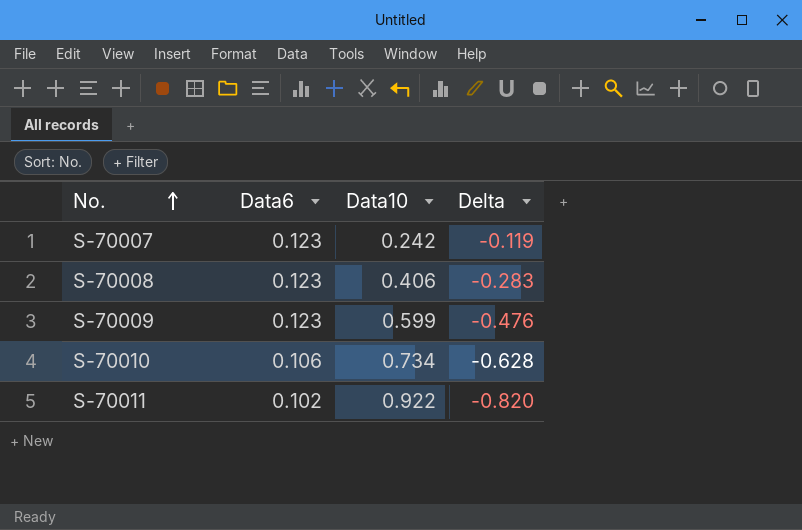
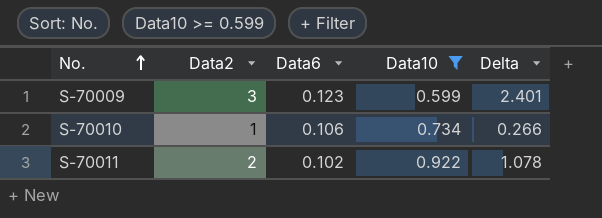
filter: none -> Data10 >= 0.599
column Data2 | position: none -> 2
column Delta | formula: [Data6] - [Data10] -> [Data2] - [Data10]

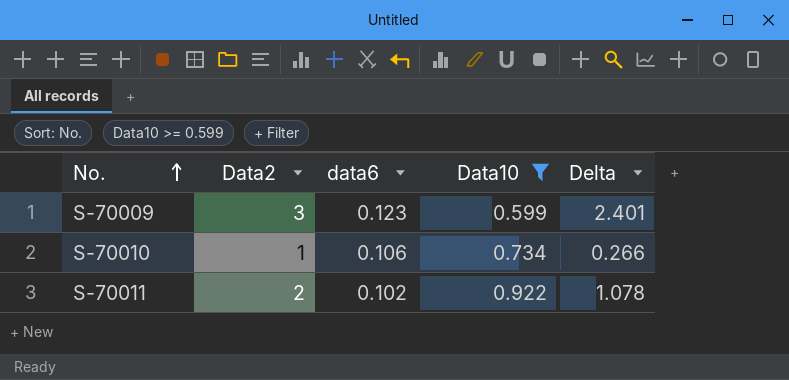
column name: Data6 -> data6

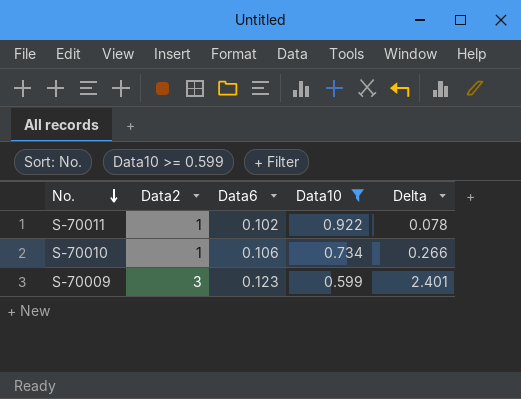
row order: No. ascending -> No. descending
column name: data6 -> Data6
S-70011 | Data2: 2 -> 1
S-70011 | Delta: 1.078 -> 0.078

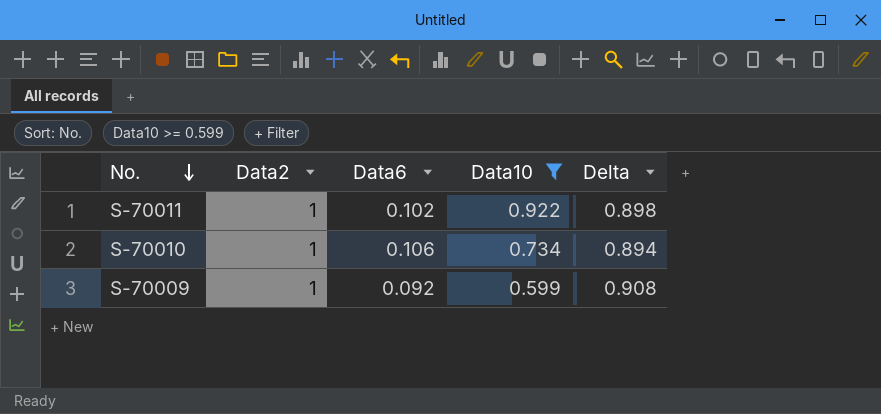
column Delta | formula: [Data2] - [Data10] -> [Data2] - [Data6]
S-70009 | Data2: 3 -> 1
S-70009 | Data6: 0.123 -> 0.092

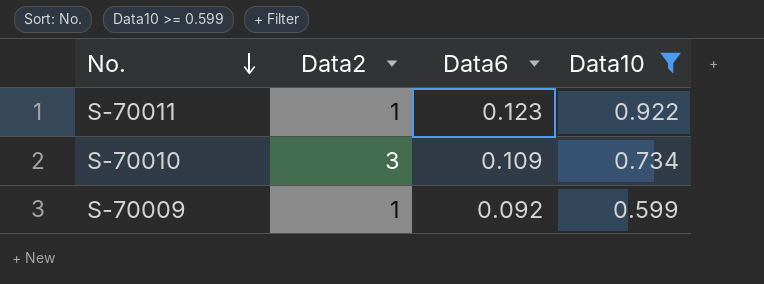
column Delta | formula: [Data2] - [Data6] -> none
S-70011 | Data6: 0.102 -> 0.123
S-70010 | Data2: 1 -> 3
S-70010 | Data6: 0.106 -> 0.109

